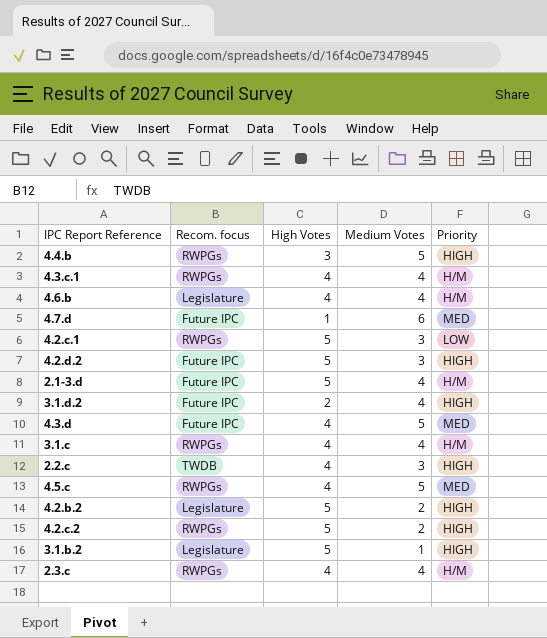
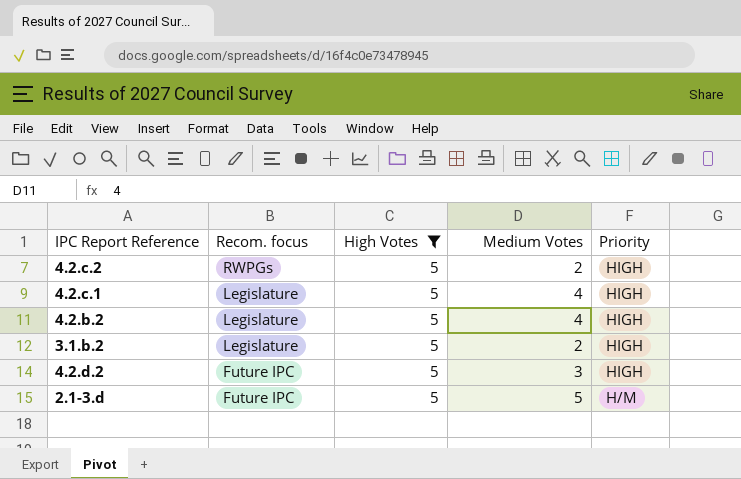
filter: none -> High Votes = 5
row order: none -> Recom. focus descending
4.2.c.1 | Recom. focus: RWPGs -> Legislature
4.2.c.1 | Medium Votes: 3 -> 4
4.2.c.1 | Priority: LOW -> HIGH
4.2.b.2 | Medium Votes: 2 -> 4
3.1.b.2 | Medium Votes: 1 -> 2
2.1-3.d | Medium Votes: 4 -> 5

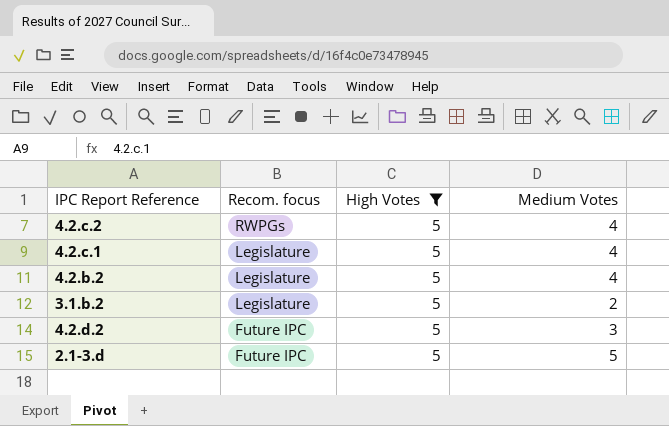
column Priority | position: 5 -> none
4.2.c.2 | Medium Votes: 2 -> 4

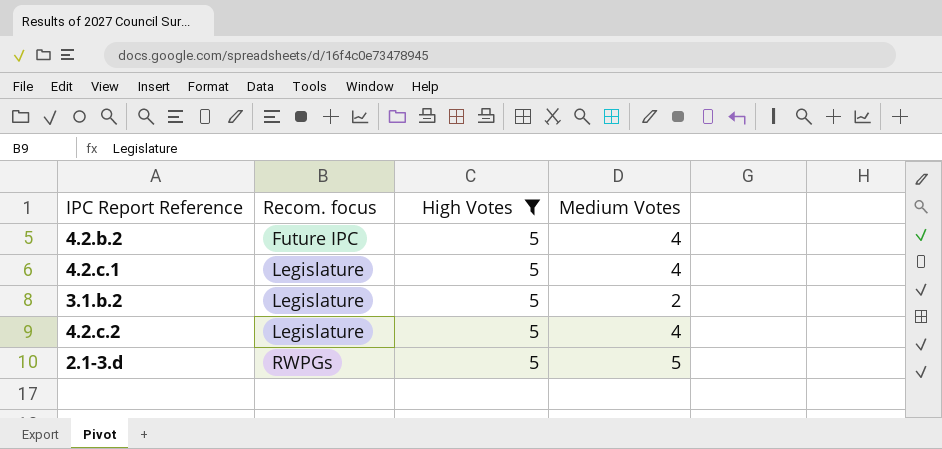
row order: Recom. focus descending -> Recom. focus ascending
row 4.2.d.2: Future IPC | 5 | 3 -> none
4.2.b.2 | Recom. focus: Legislature -> Future IPC
4.2.c.2 | Recom. focus: RWPGs -> Legislature
2.1-3.d | Recom. focus: Future IPC -> RWPGs

